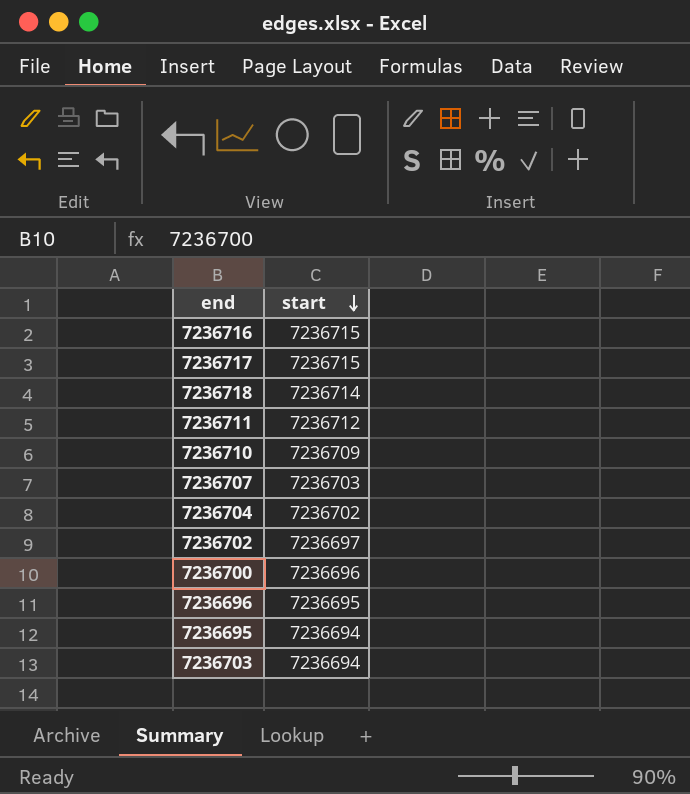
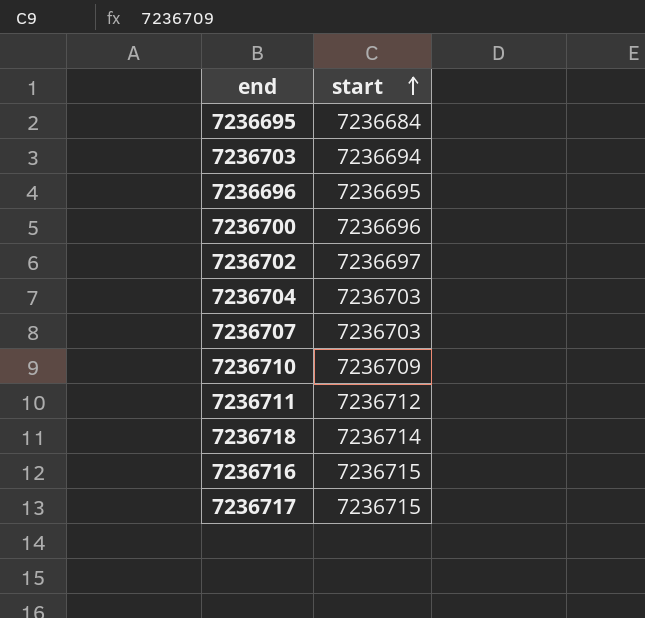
row order: start descending -> start ascending
7236695 | start: 7236694 -> 7236684
7236704 | start: 7236702 -> 7236703

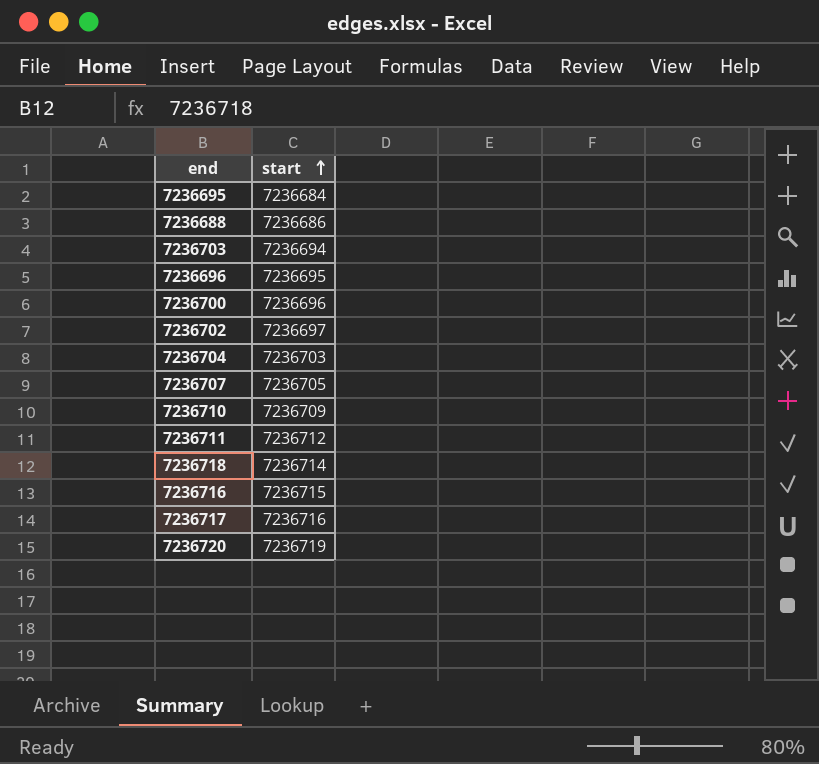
row 7236688: none -> 7236686
7236707 | start: 7236703 -> 7236705
7236717 | start: 7236715 -> 7236716
row 7236720: none -> 7236719

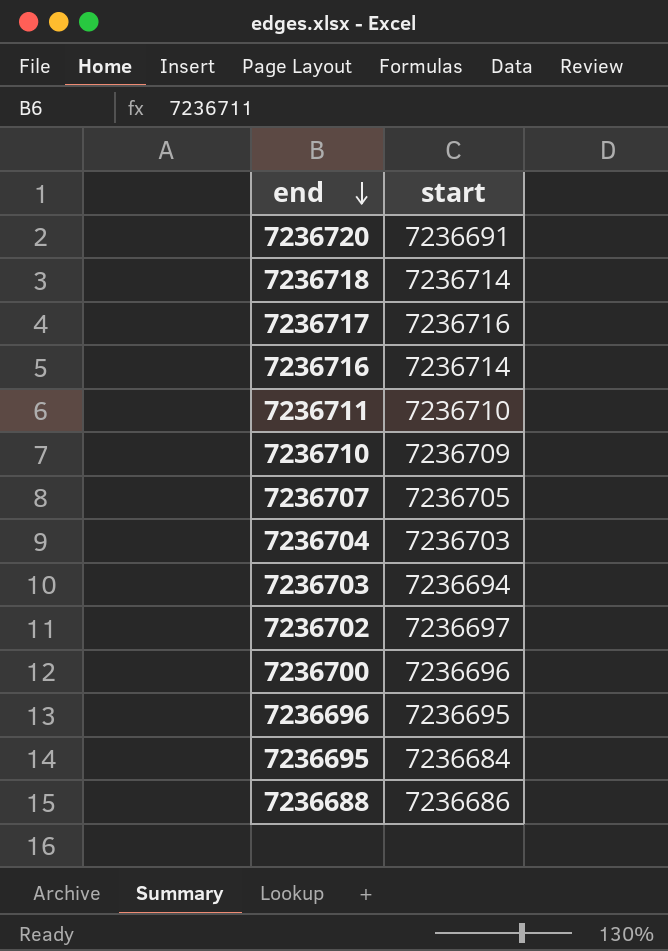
row order: start ascending -> end descending
7236720 | start: 7236719 -> 7236691
7236716 | start: 7236715 -> 7236714
7236711 | start: 7236712 -> 7236710

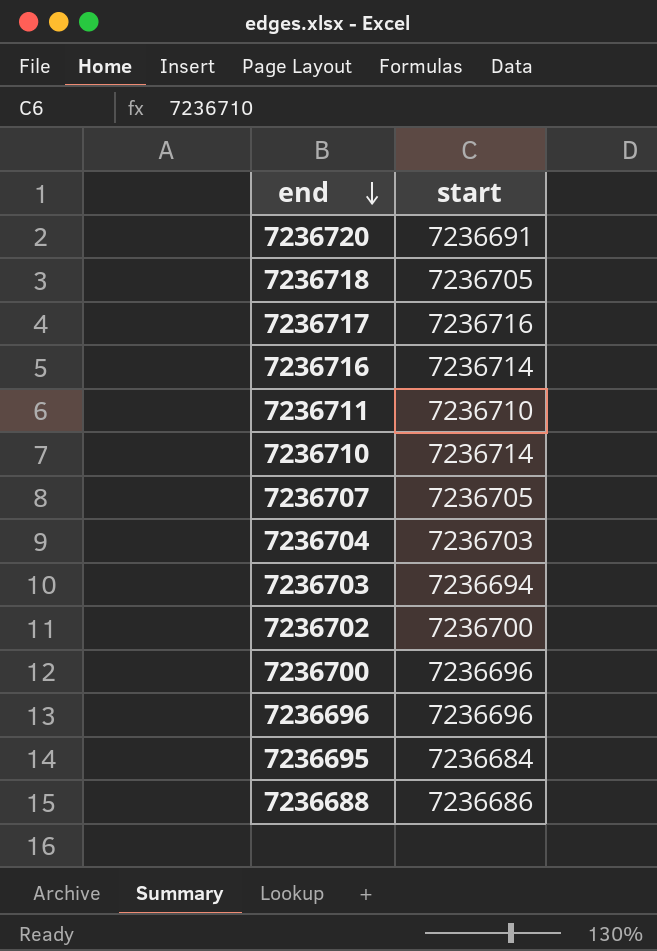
7236718 | start: 7236714 -> 7236705
7236710 | start: 7236709 -> 7236714
7236702 | start: 7236697 -> 7236700
7236696 | start: 7236695 -> 7236696

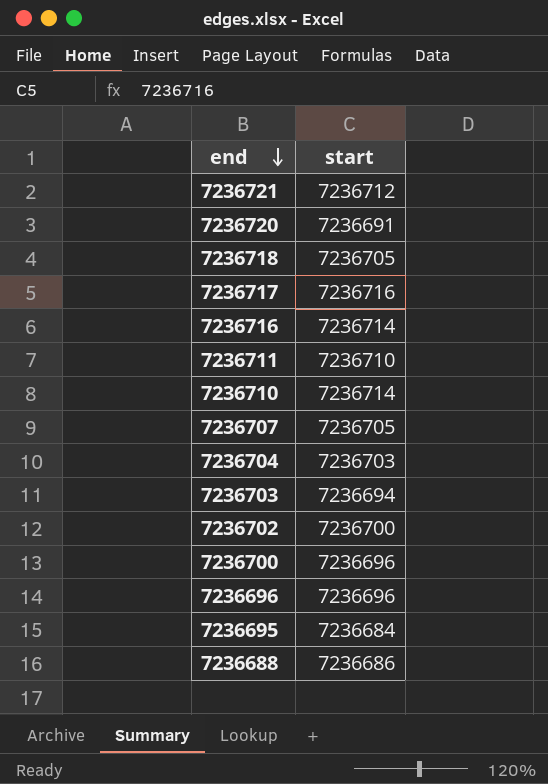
row 7236721: none -> 7236712

